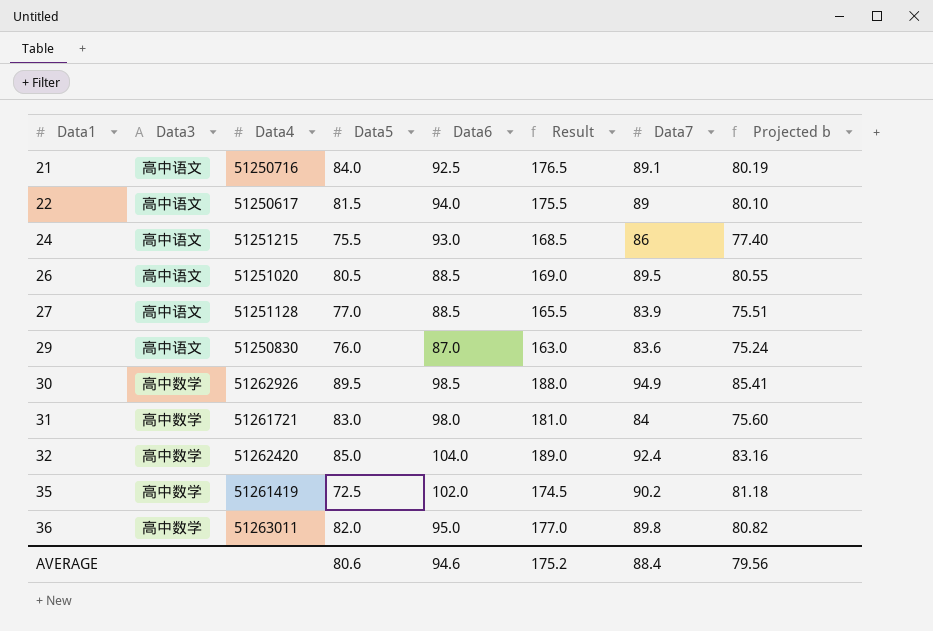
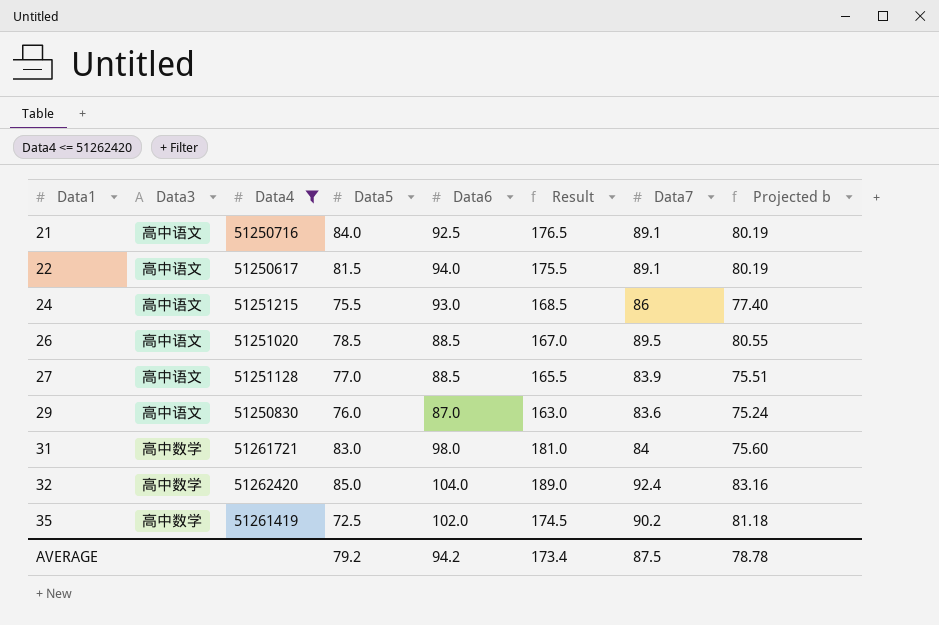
filter: none -> Data4 <= 51262420
22 | Data7: 89 -> 89.1
22 | Projected b: 80.10 -> 80.19
26 | Data5: 80.5 -> 78.5
26 | Result: 169.0 -> 167.0
AVERAGE | Data5: 80.6 -> 79.2
AVERAGE | Data6: 94.6 -> 94.2
AVERAGE | Result: 175.2 -> 173.4
AVERAGE | Data7: 88.4 -> 87.5
AVERAGE | Projected b: 79.56 -> 78.78

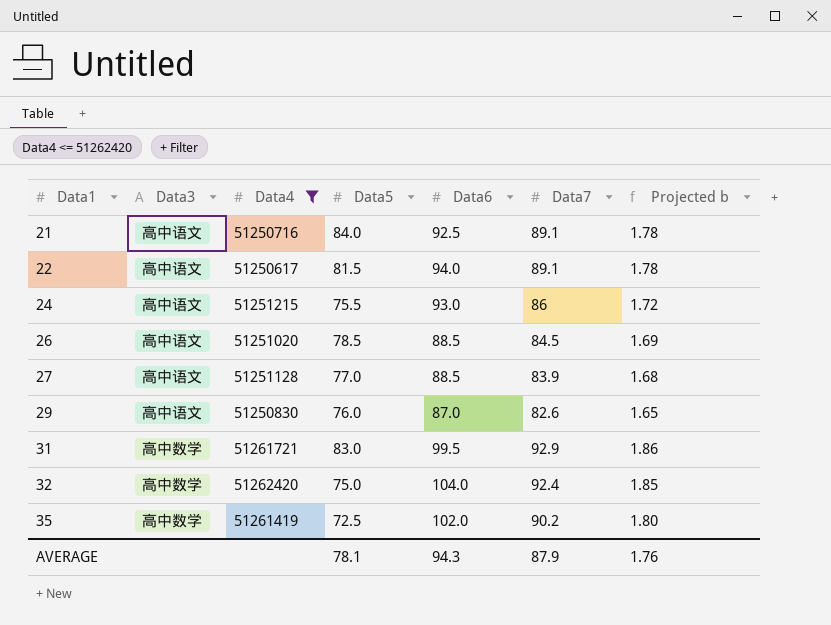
column Result | formula: [Data5] + [Data6] -> none
column Projected b | formula: [Data7] * 0.9 -> [Data7] * 0.02
26 | Data7: 89.5 -> 84.5
29 | Data7: 83.6 -> 82.6
31 | Data6: 98.0 -> 99.5
31 | Data7: 84 -> 92.9
32 | Data5: 85.0 -> 75.0
AVERAGE | Data5: 79.2 -> 78.1
AVERAGE | Data6: 94.2 -> 94.3
AVERAGE | Data7: 87.5 -> 87.9
AVERAGE | Projected b: 78.78 -> 1.76

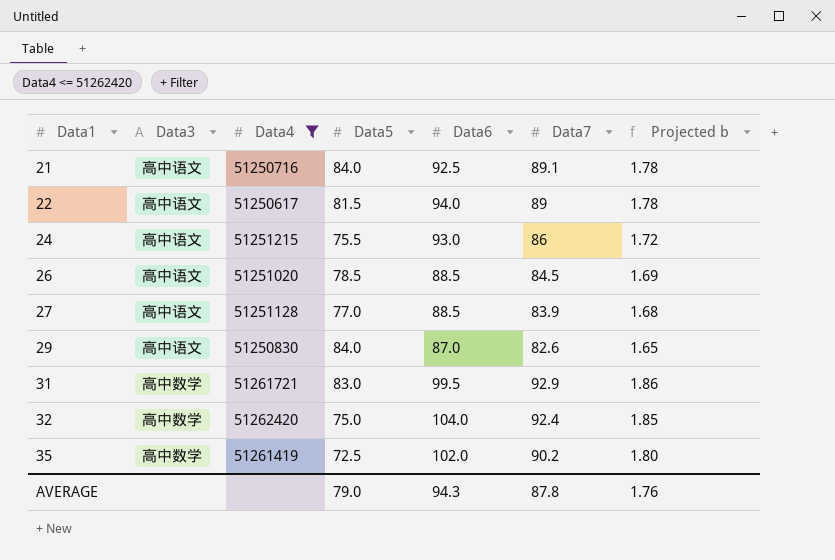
22 | Data7: 89.1 -> 89
29 | Data5: 76.0 -> 84.0
AVERAGE | Data5: 78.1 -> 79.0
AVERAGE | Data7: 87.9 -> 87.8

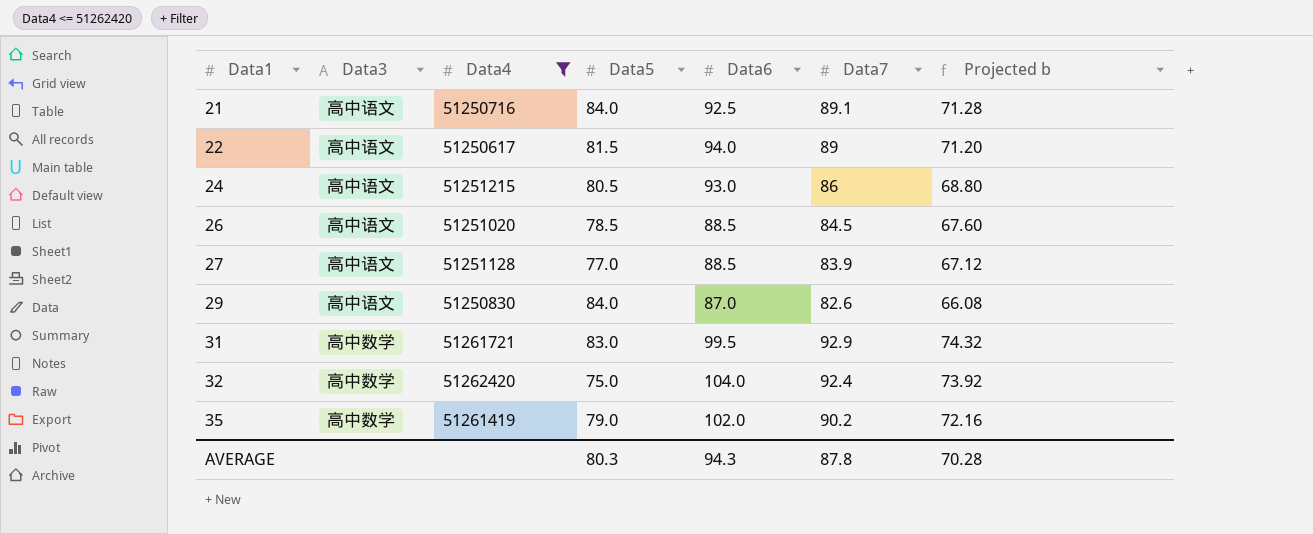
column Projected b | formula: [Data7] * 0.02 -> [Data7] * 0.8
24 | Data5: 75.5 -> 80.5
35 | Data5: 72.5 -> 79.0
AVERAGE | Data5: 79.0 -> 80.3
AVERAGE | Projected b: 1.76 -> 70.28

